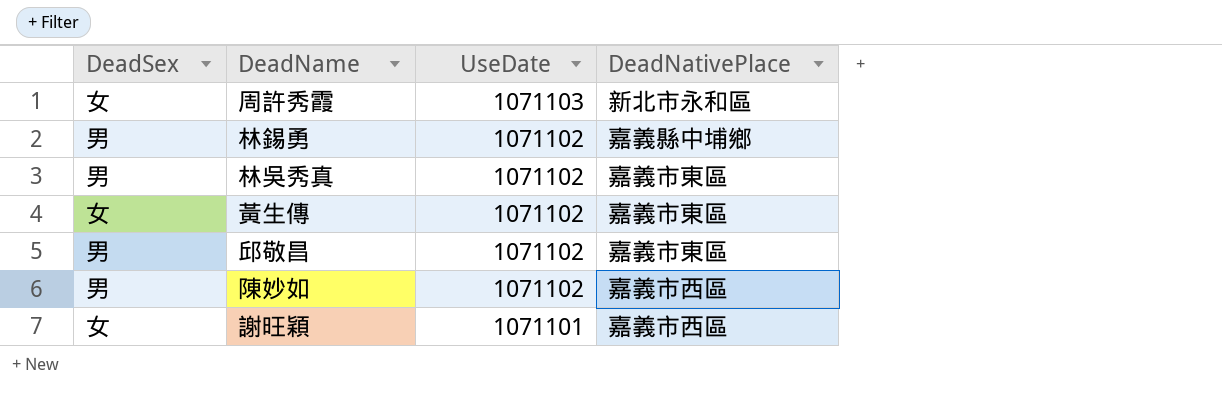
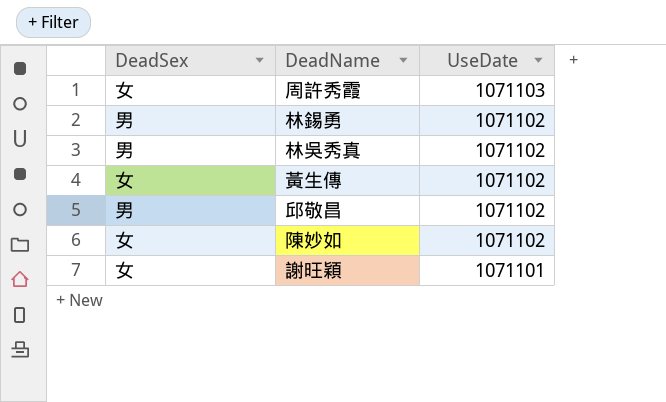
column DeadNativePlace | position: 4 -> none
陳妙如 | DeadSex: 男 -> 女

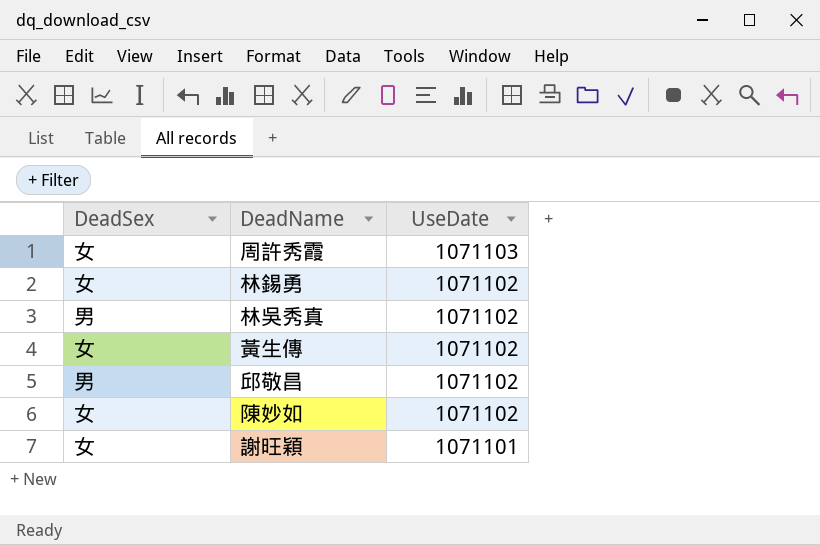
林錫勇 | DeadSex: 男 -> 女

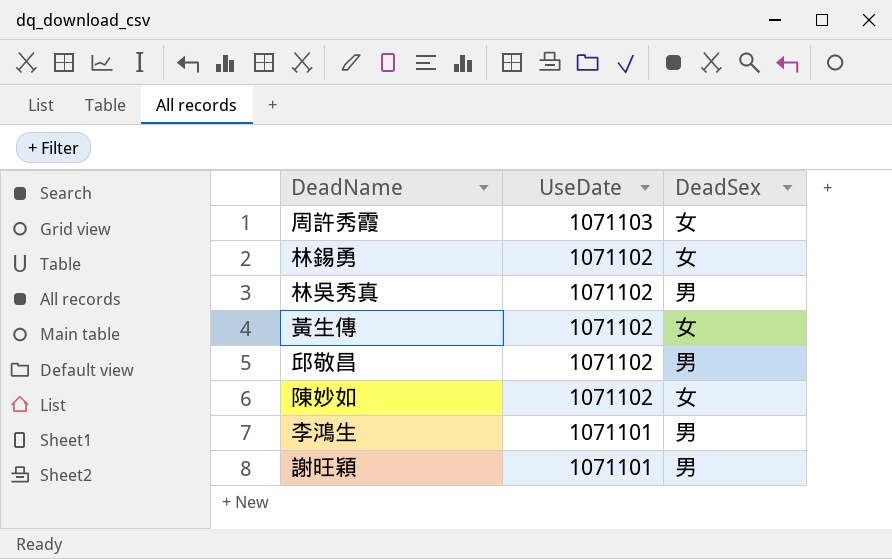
column DeadSex | position: 1 -> 3
row 李鴻生: none -> 1071101 | 男
謝旺穎 | DeadSex: 女 -> 男

